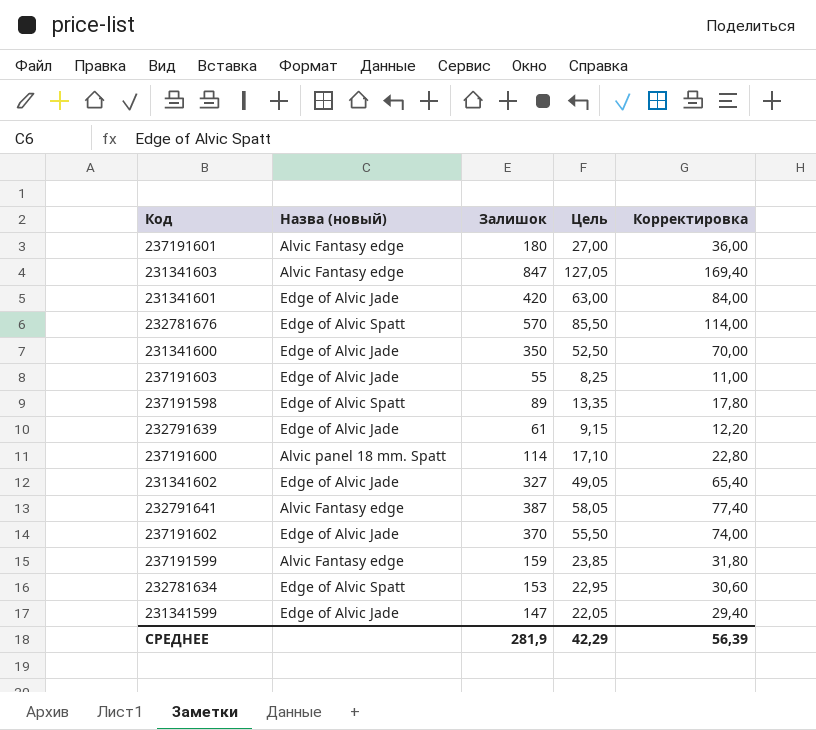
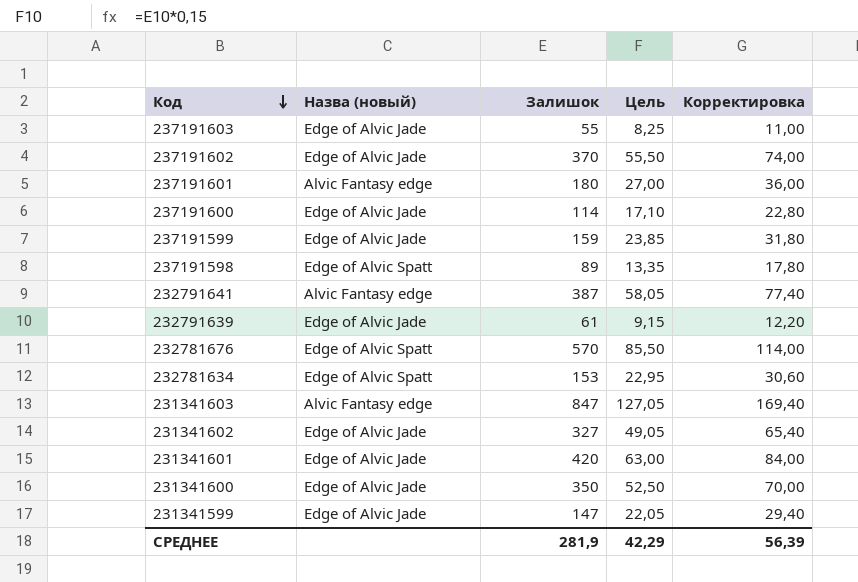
row order: none -> Код descending
237191600 | Назва (новый): Alvic panel 18 mm. Spatt -> Edge of Alvic Jade
237191599 | Назва (новый): Alvic Fantasy edge -> Edge of Alvic Jade

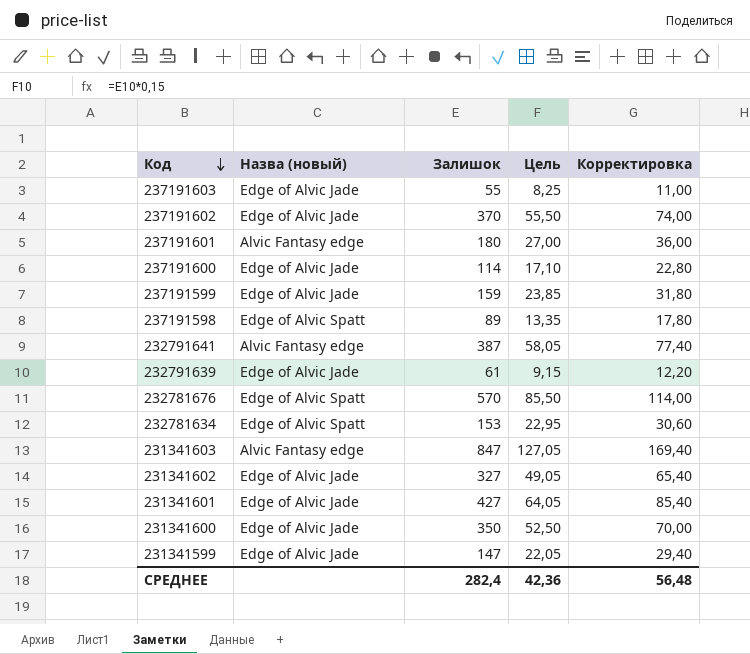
231341601 | Залишок: 420 -> 427
231341601 | Цель: 63,00 -> 64,05
231341601 | Корректировка: 84,00 -> 85,40
СРЕДНЕЕ | Залишок: 281,9 -> 282,4
СРЕДНЕЕ | Цель: 42,29 -> 42,36
СРЕДНЕЕ | Корректировка: 56,39 -> 56,48

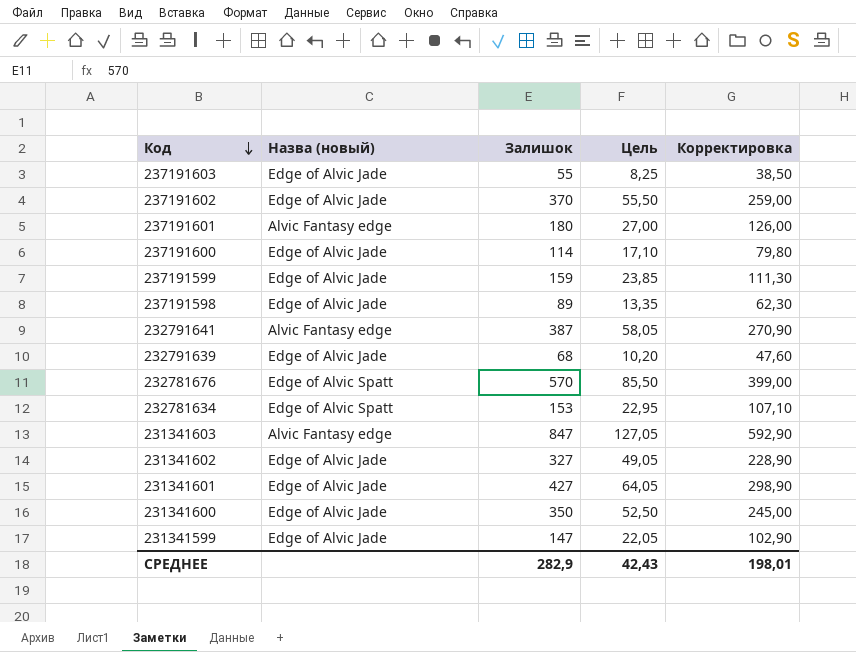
column Корректировка | formula: [Залишок] * 0,2 -> [Залишок] * 0,7
237191598 | Назва (новый): Edge of Alvic Spatt -> Edge of Alvic Jade
232791639 | Залишок: 61 -> 68
232791639 | Цель: 9,15 -> 10,20
СРЕДНЕЕ | Залишок: 282,4 -> 282,9
СРЕДНЕЕ | Цель: 42,36 -> 42,43
СРЕДНЕЕ | Корректировка: 56,48 -> 198,01

